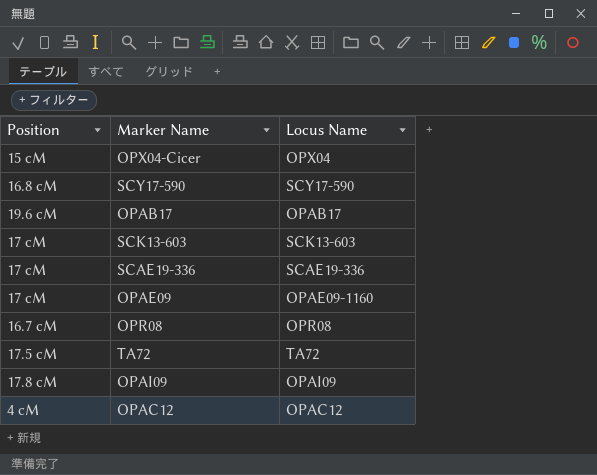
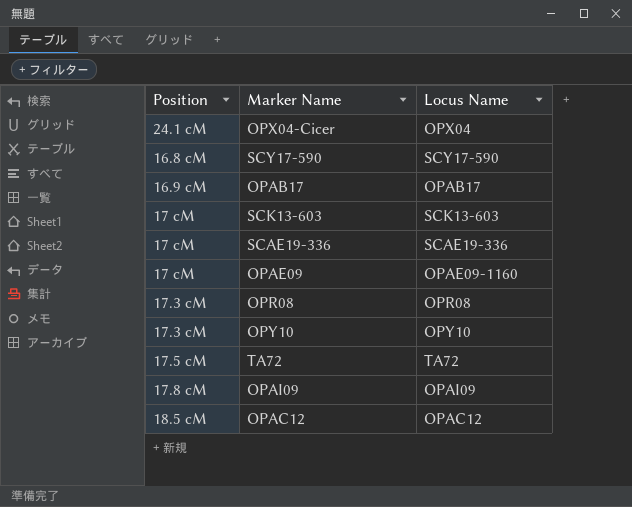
OPX04-Cicer | Position: 15 cM -> 24.1 cM
OPAB17 | Position: 19.6 cM -> 16.9 cM
OPR08 | Position: 16.7 cM -> 17.3 cM
row OPY10: none -> 17.3 cM | OPY10
OPAC12 | Position: 4 cM -> 18.5 cM

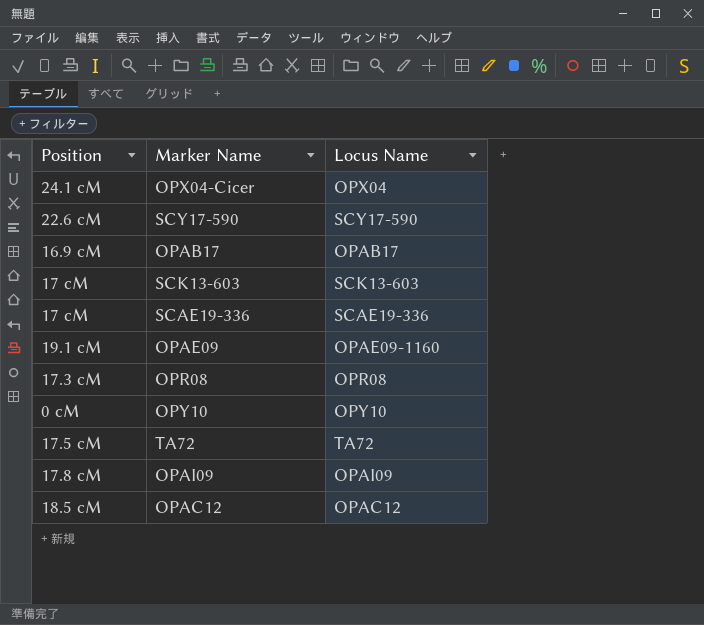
SCY17-590 | Position: 16.8 cM -> 22.6 cM
OPAE09 | Position: 17 cM -> 19.1 cM
OPY10 | Position: 17.3 cM -> 0 cM

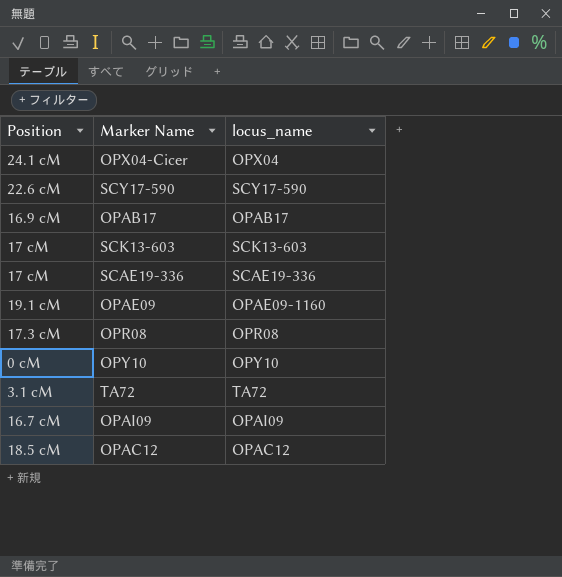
column name: Locus Name -> locus_name
TA72 | Position: 17.5 cM -> 3.1 cM
OPAI09 | Position: 17.8 cM -> 16.7 cM

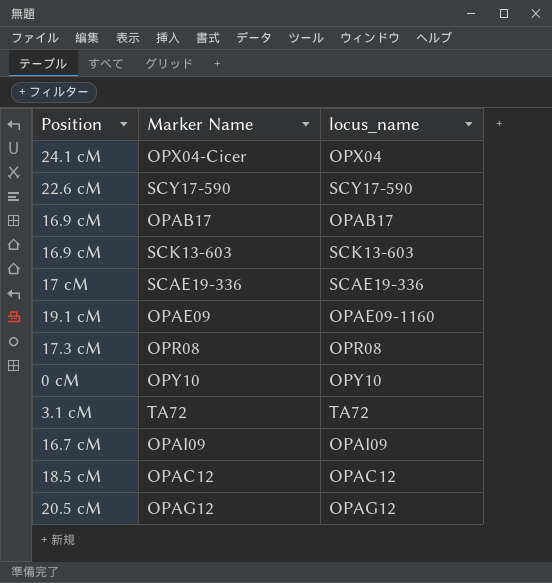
SCK13-603 | Position: 17 cM -> 16.9 cM
row OPAG12: none -> 20.5 cM | OPAG12

